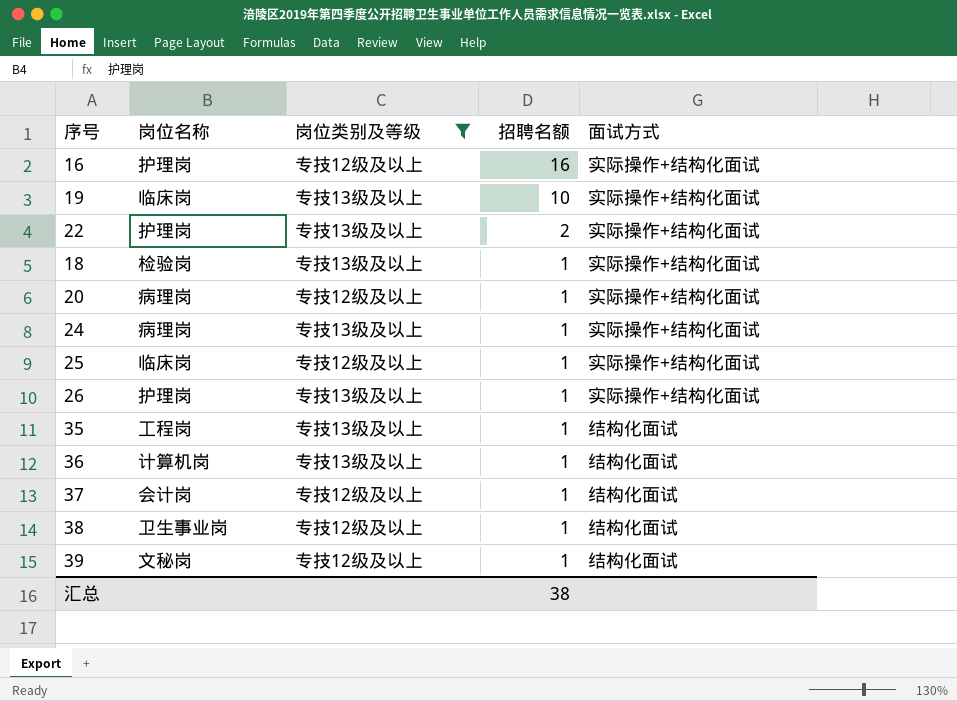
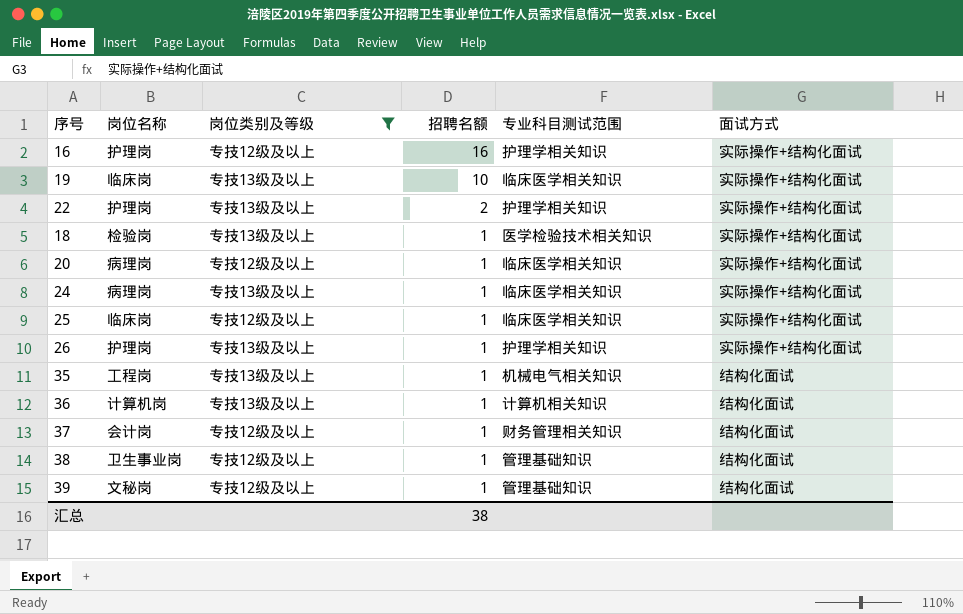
column 专业科目测试范围 | position: none -> 5

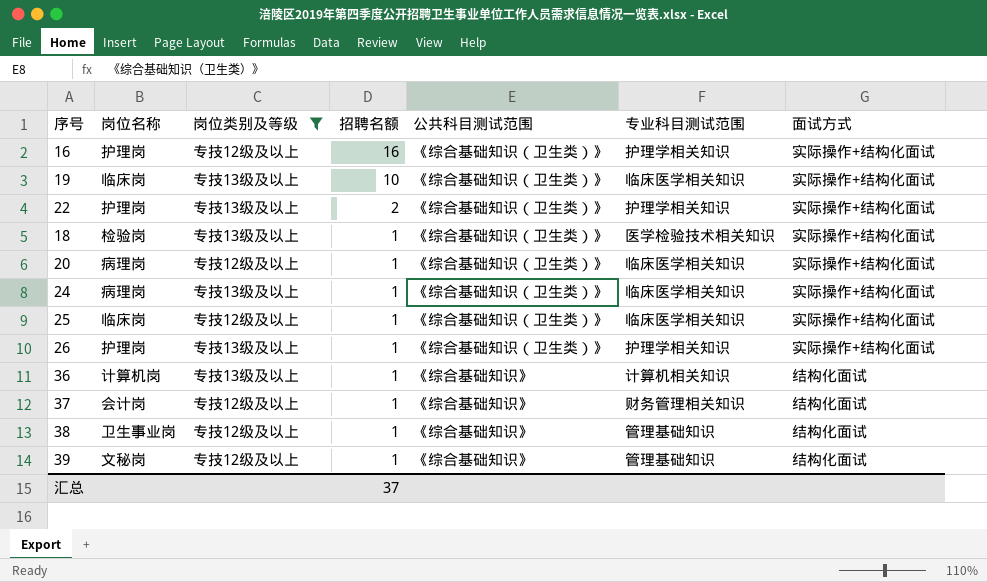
column 公共科目测试范围 | position: none -> 5
row 35: 工程岗 | 专技13级及以上 | 1 | 机械电气相关知识 | 结构化面试 -> none
汇总 | 招聘名额: 38 -> 37

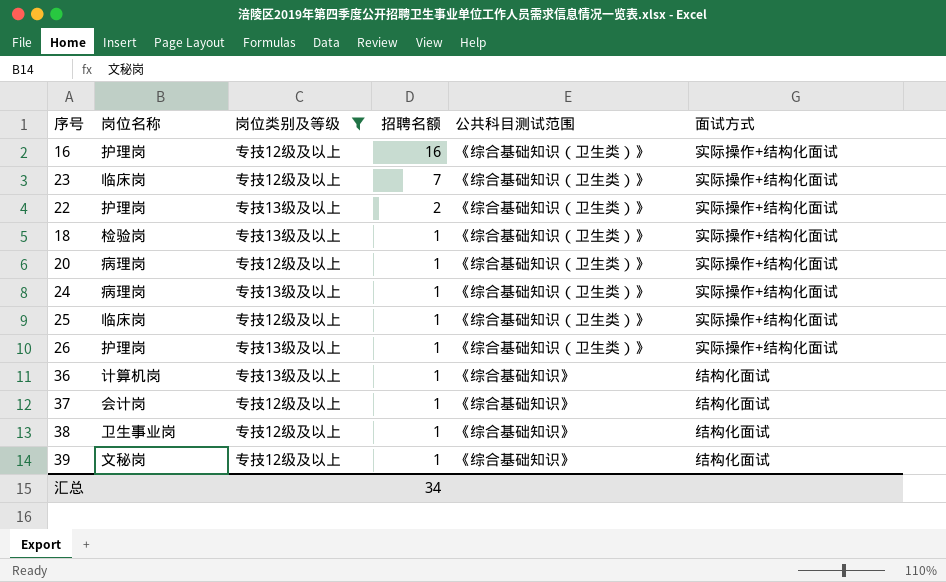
column 专业科目测试范围 | position: 6 -> none
row 19: 临床岗 | 专技13级及以上 | 10 | 《综合基础知识（卫生类）》 | 临床医学相关知识 | 实际操作+结构化面试 -> none
row 23: none -> 临床岗 | 专技12级及以上 | 7 | 《综合基础知识（卫生类）》 | 实际操作+结构化面试
汇总 | 招聘名额: 37 -> 34

